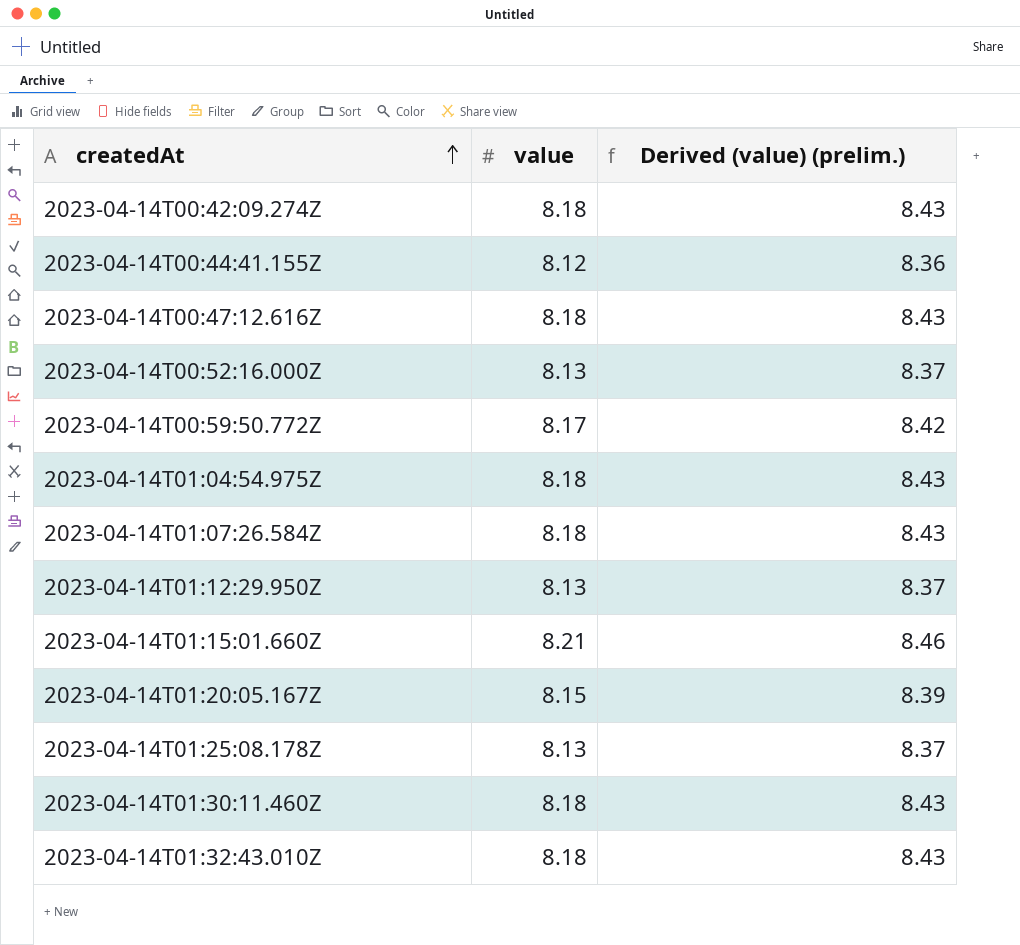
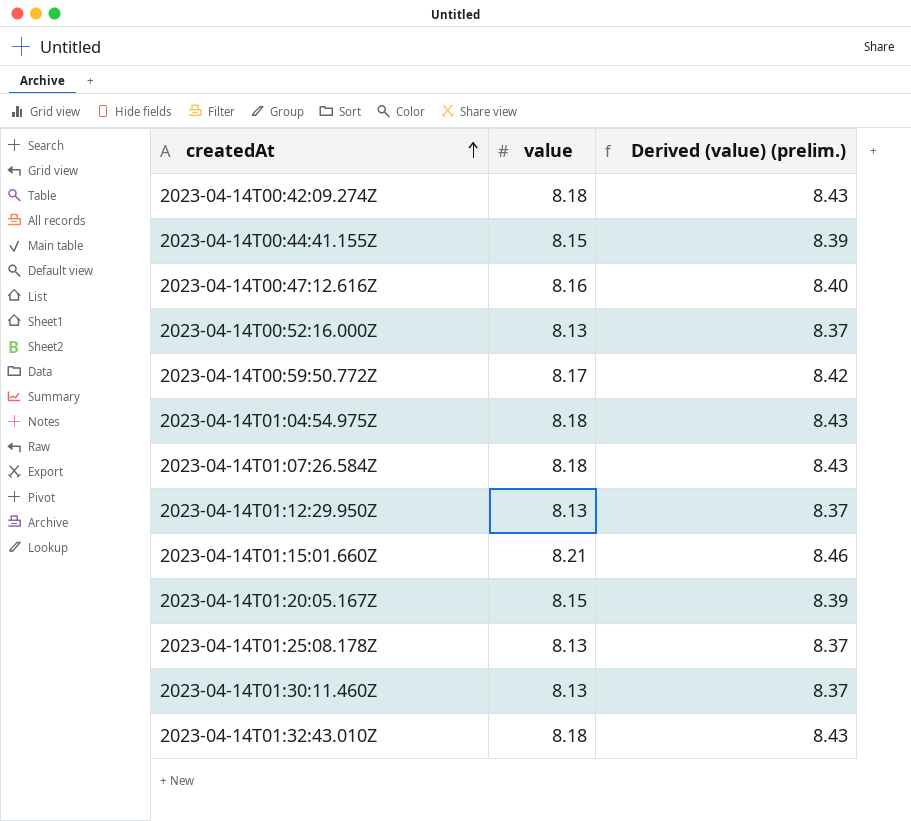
2023-04-14T00:44:41.155Z | value: 8.12 -> 8.15
2023-04-14T00:44:41.155Z | Derived (value) (prelim.): 8.36 -> 8.39
2023-04-14T00:47:12.616Z | value: 8.18 -> 8.16
2023-04-14T00:47:12.616Z | Derived (value) (prelim.): 8.43 -> 8.40
2023-04-14T01:30:11.460Z | value: 8.18 -> 8.13
2023-04-14T01:30:11.460Z | Derived (value) (prelim.): 8.43 -> 8.37

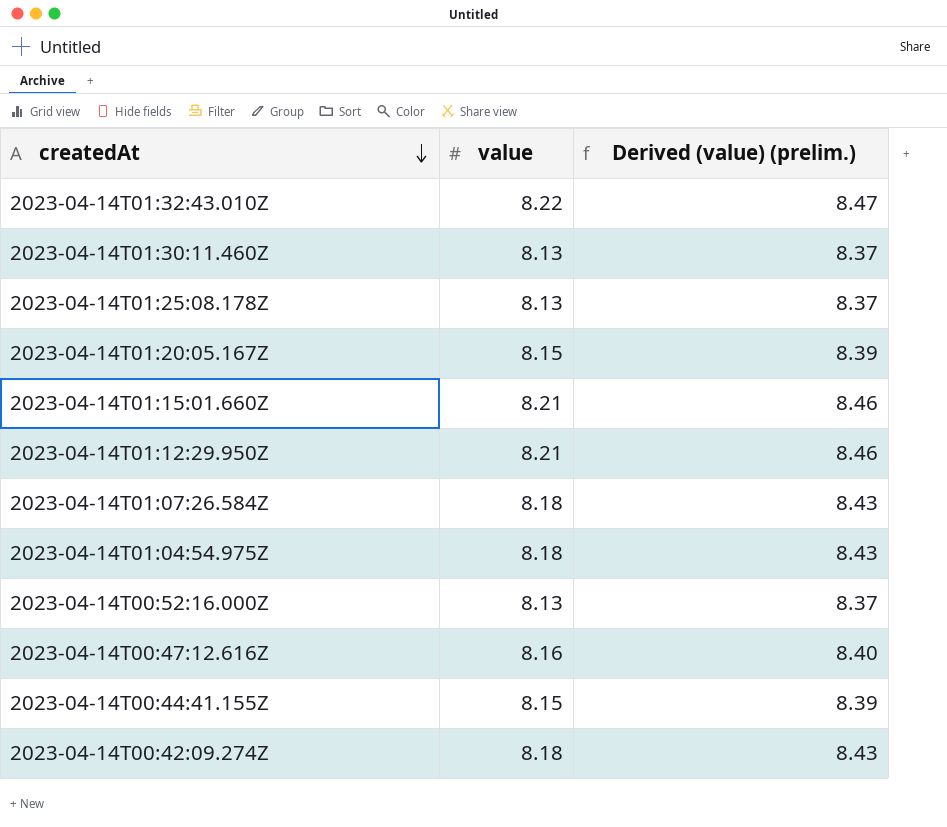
row order: createdAt ascending -> createdAt descending
row 2023-04-14T00:59:50.772Z: 8.17 | 8.42 -> none
2023-04-14T01:32:43.010Z | value: 8.18 -> 8.22
2023-04-14T01:32:43.010Z | Derived (value) (prelim.): 8.43 -> 8.47
2023-04-14T01:12:29.950Z | value: 8.13 -> 8.21
2023-04-14T01:12:29.950Z | Derived (value) (prelim.): 8.37 -> 8.46

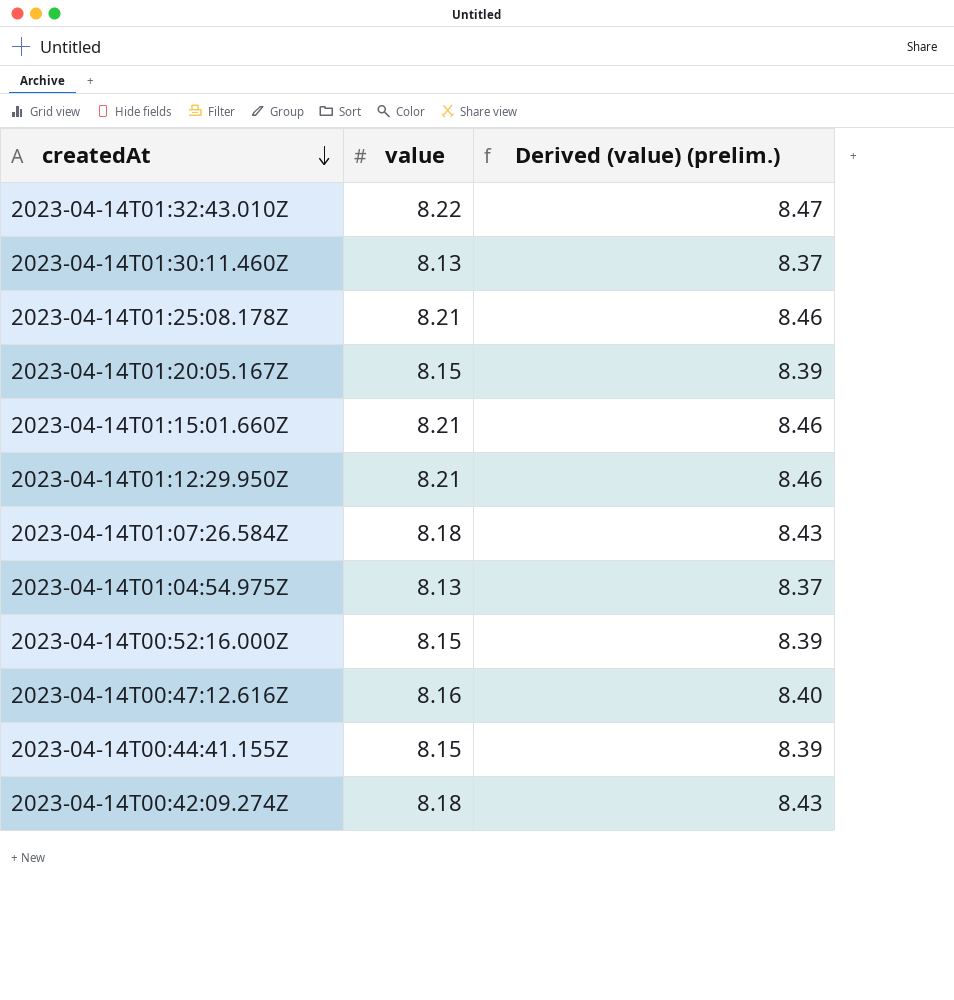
2023-04-14T01:25:08.178Z | value: 8.13 -> 8.21
2023-04-14T01:25:08.178Z | Derived (value) (prelim.): 8.37 -> 8.46
2023-04-14T01:04:54.975Z | value: 8.18 -> 8.13
2023-04-14T01:04:54.975Z | Derived (value) (prelim.): 8.43 -> 8.37
2023-04-14T00:52:16.000Z | value: 8.13 -> 8.15
2023-04-14T00:52:16.000Z | Derived (value) (prelim.): 8.37 -> 8.39

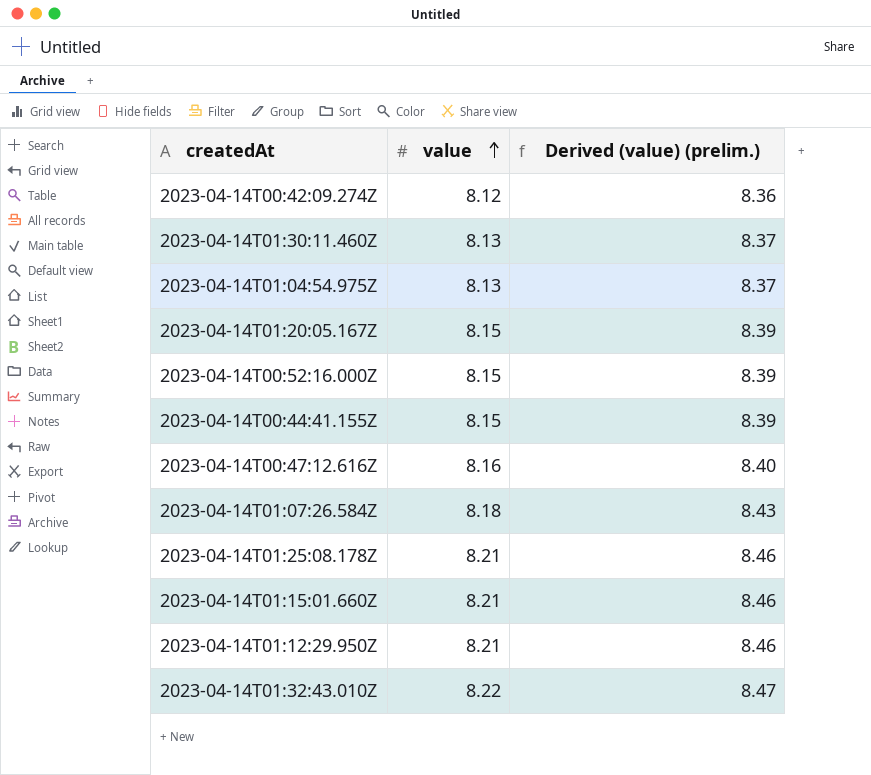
row order: createdAt descending -> value ascending
2023-04-14T00:42:09.274Z | value: 8.18 -> 8.12
2023-04-14T00:42:09.274Z | Derived (value) (prelim.): 8.43 -> 8.36

